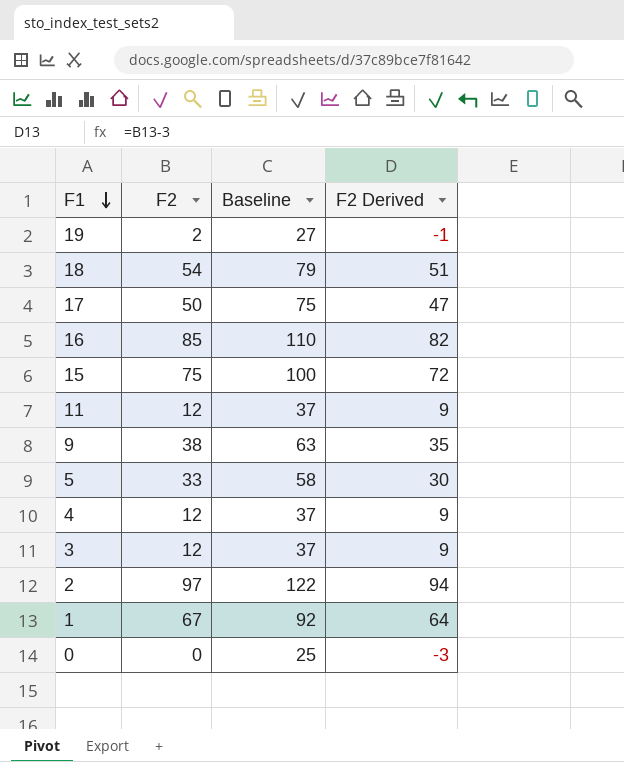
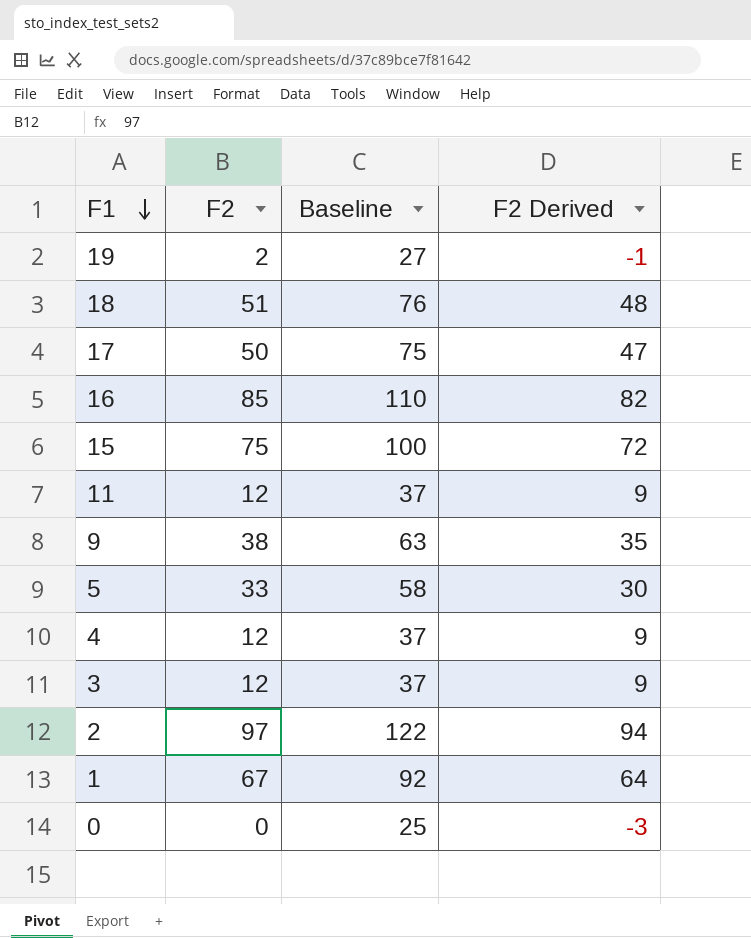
18 | F2: 54 -> 51
18 | Baseline: 79 -> 76
18 | F2 Derived: 51 -> 48

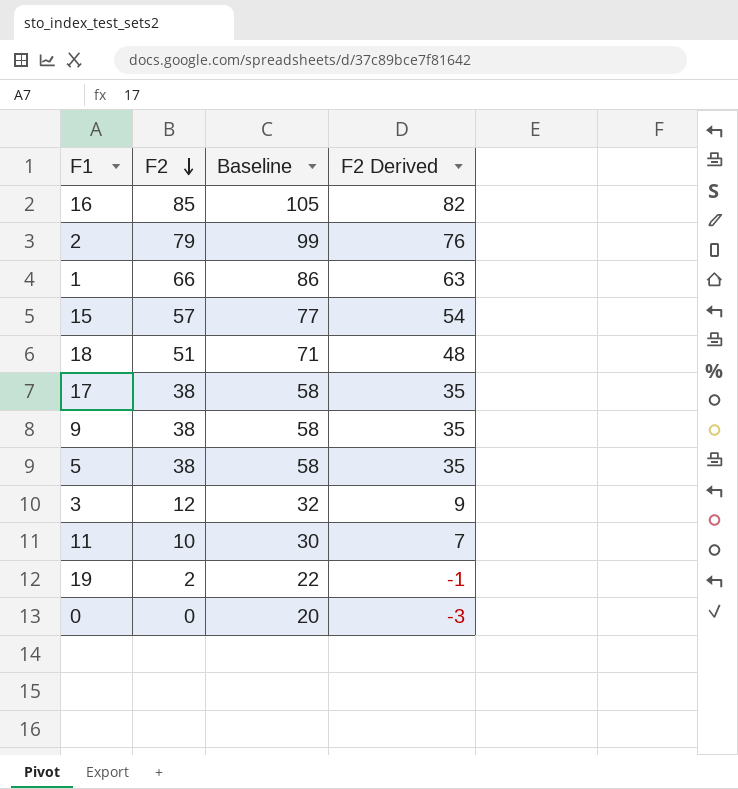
row order: F1 descending -> F2 descending
column Baseline | formula: [F2] + 25 -> [F2] + 20
row 4: 12 | 37 | 9 -> none
2 | F2: 97 -> 79
2 | F2 Derived: 94 -> 76
1 | F2: 67 -> 66
1 | F2 Derived: 64 -> 63
15 | F2: 75 -> 57
15 | F2 Derived: 72 -> 54
17 | F2: 50 -> 38
17 | F2 Derived: 47 -> 35
5 | F2: 33 -> 38
5 | F2 Derived: 30 -> 35
11 | F2: 12 -> 10
11 | F2 Derived: 9 -> 7

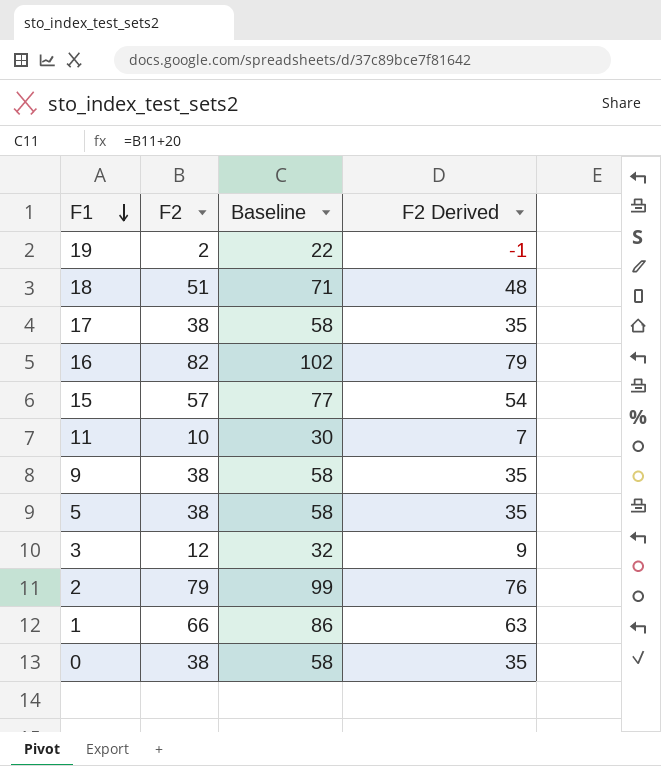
row order: F2 descending -> F1 descending
16 | F2: 85 -> 82
16 | Baseline: 105 -> 102
16 | F2 Derived: 82 -> 79
0 | F2: 0 -> 38
0 | Baseline: 20 -> 58
0 | F2 Derived: -3 -> 35

